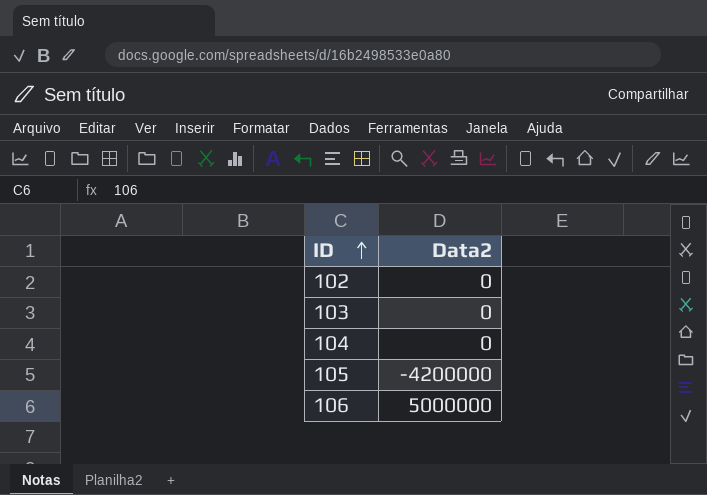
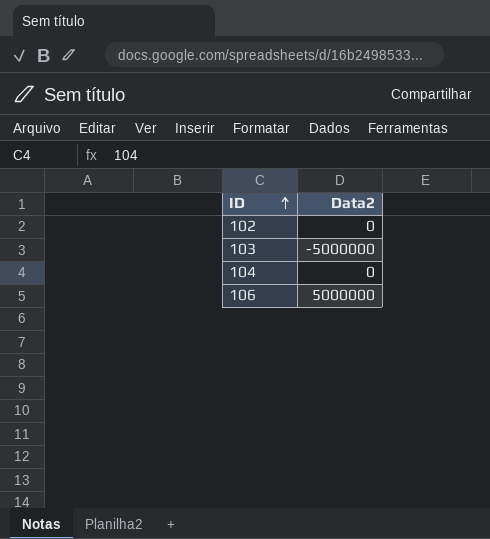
row 105: -4200000 -> none
103 | Data2: 0 -> -5000000

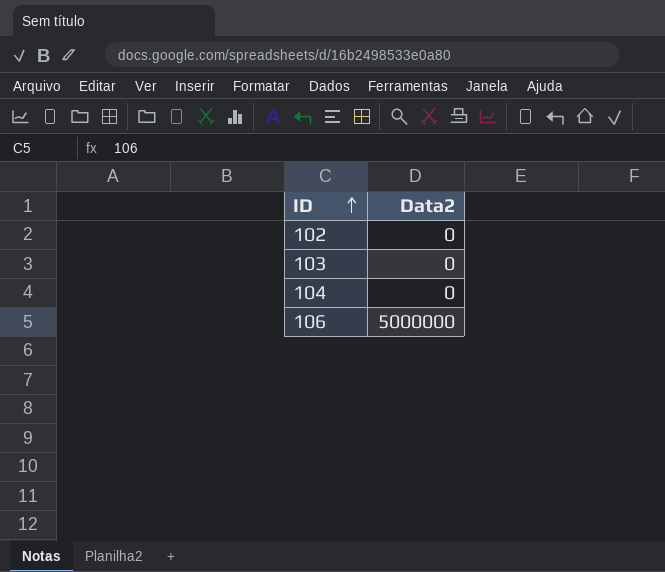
103 | Data2: -5000000 -> 0

